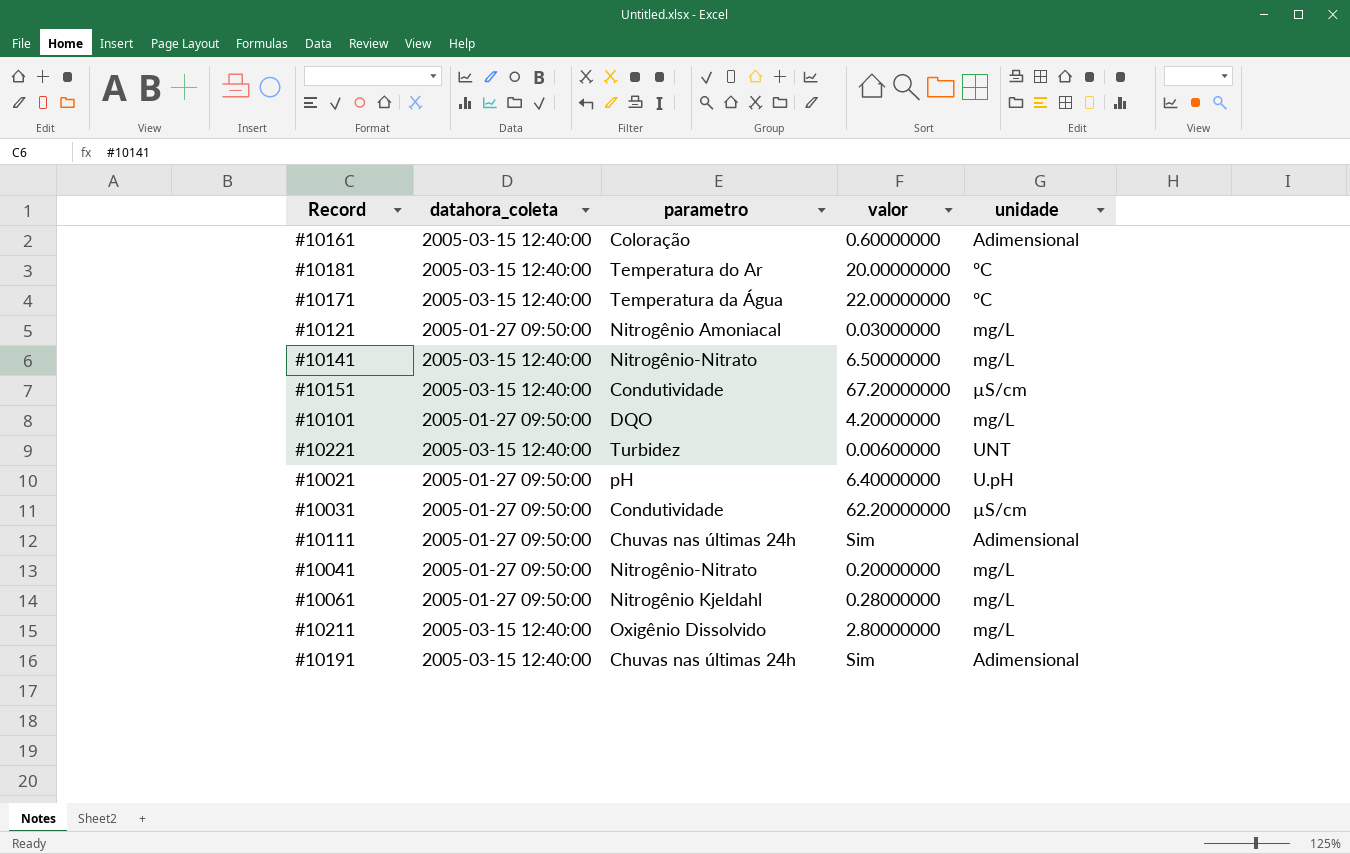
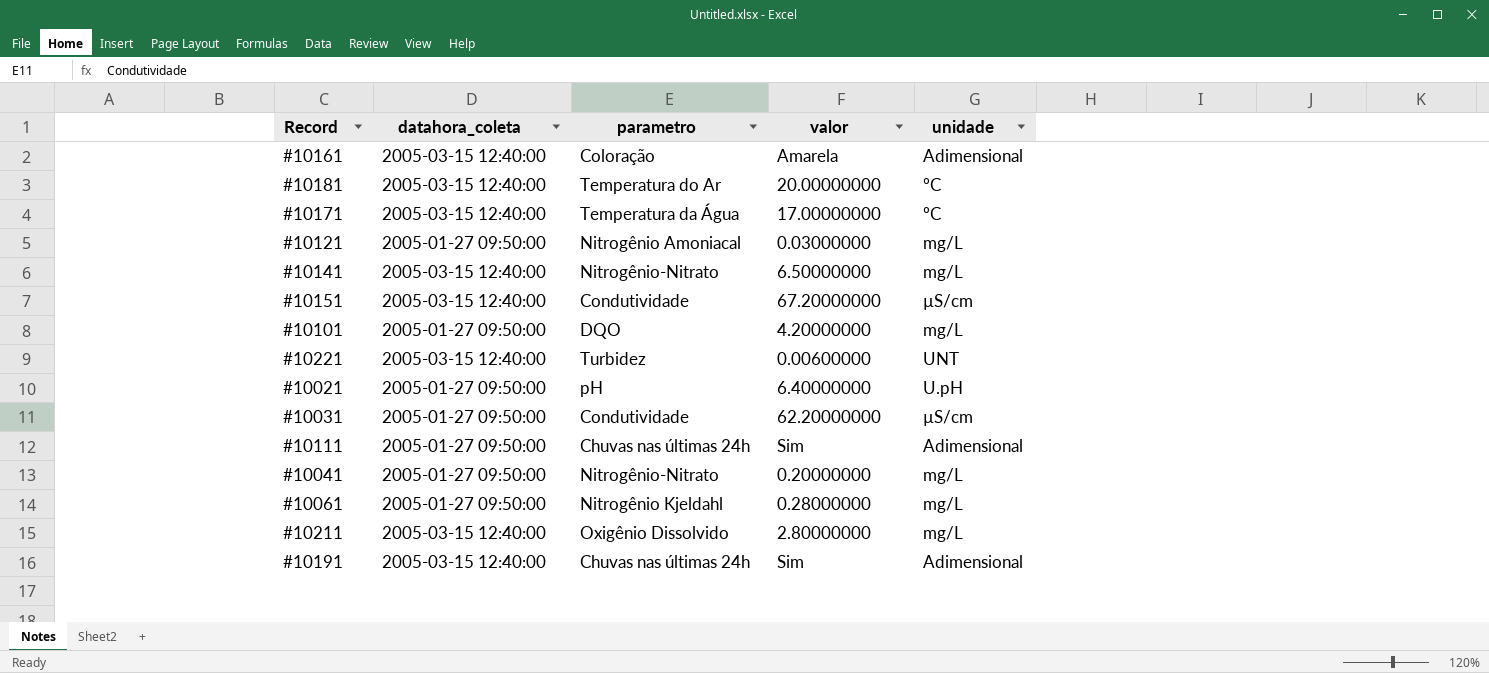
#10161 | valor: 0.60000000 -> Amarela
#10171 | valor: 22.00000000 -> 17.00000000

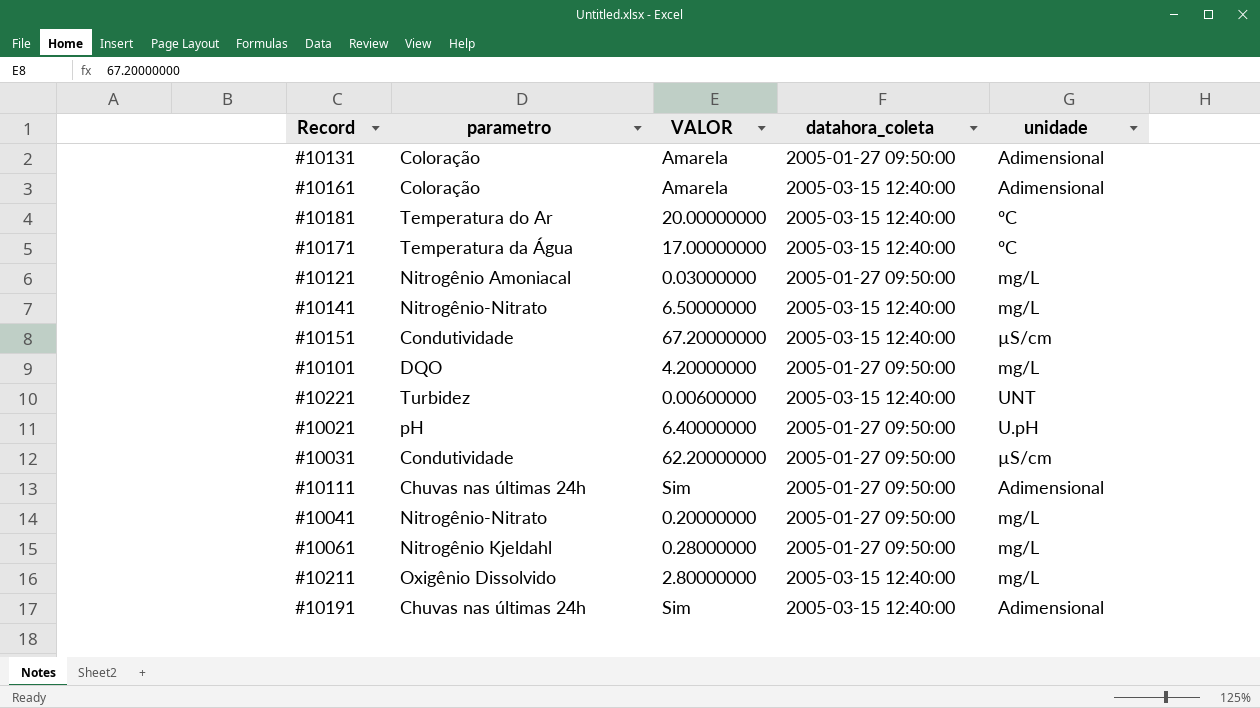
column name: valor -> VALOR
column datahora_coleta | position: 2 -> 4
row #10131: none -> Coloração | Amarela | 2005-01-27 09:50:00 | Adimensional

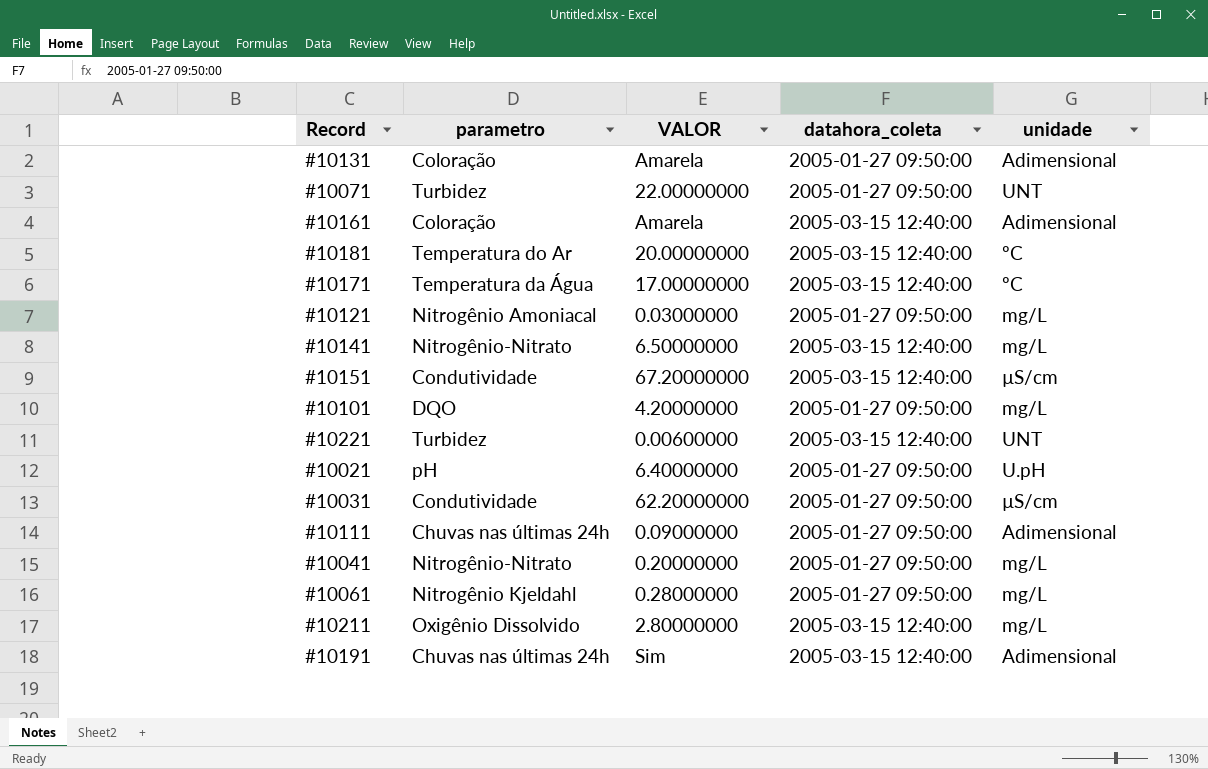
row #10071: none -> Turbidez | 22.00000000 | 2005-01-27 09:50:00 | UNT
#10111 | VALOR: Sim -> 0.09000000

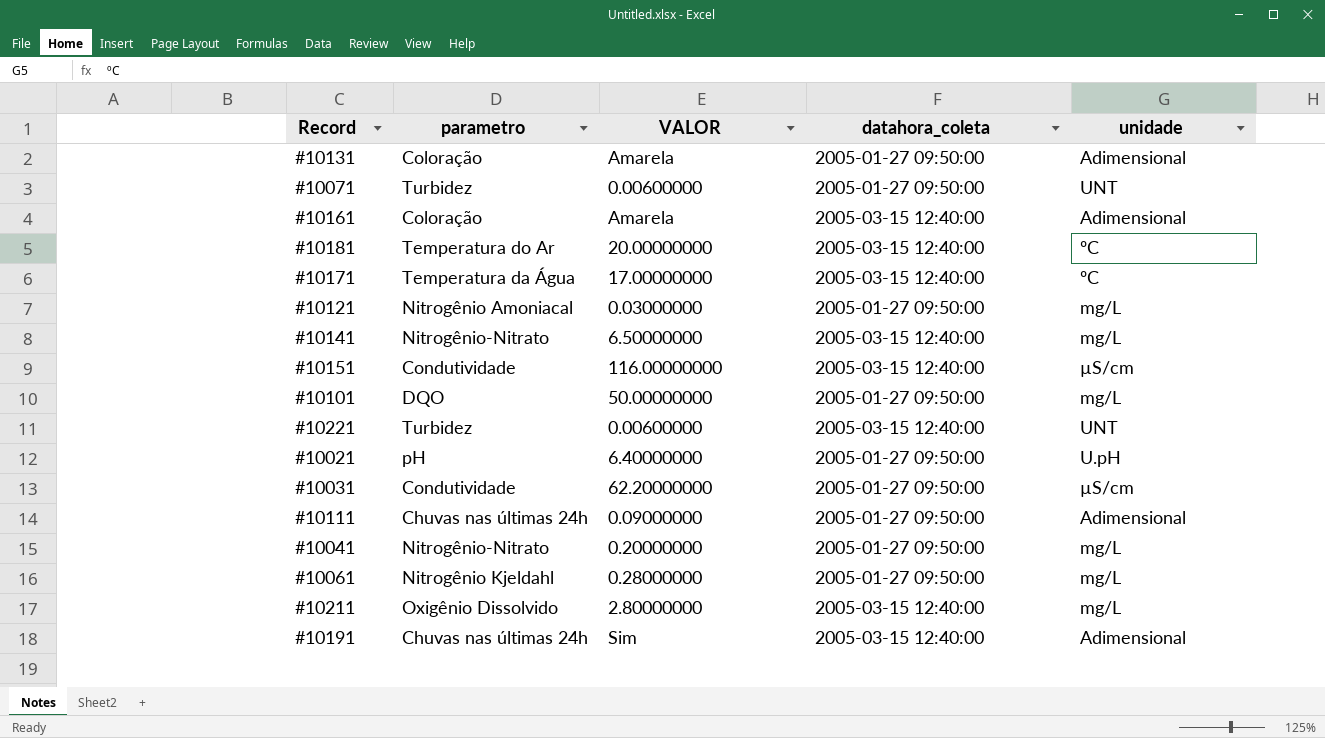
#10071 | VALOR: 22.00000000 -> 0.00600000
#10151 | VALOR: 67.20000000 -> 116.00000000
#10101 | VALOR: 4.20000000 -> 50.00000000

